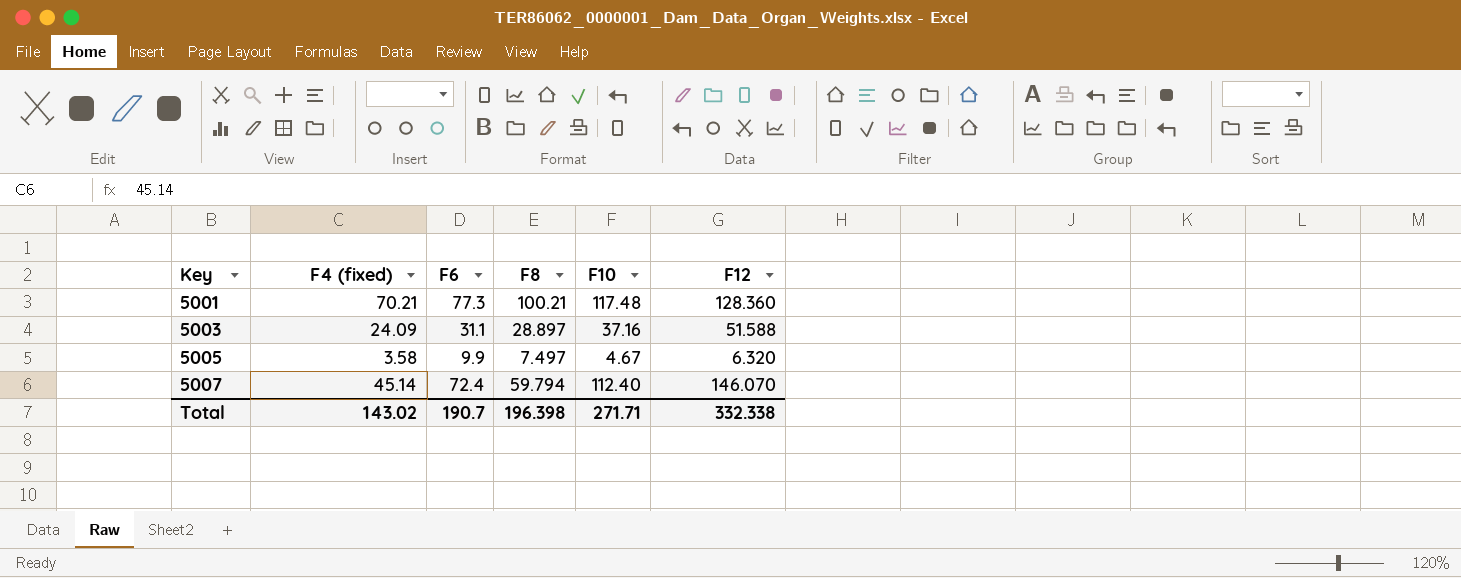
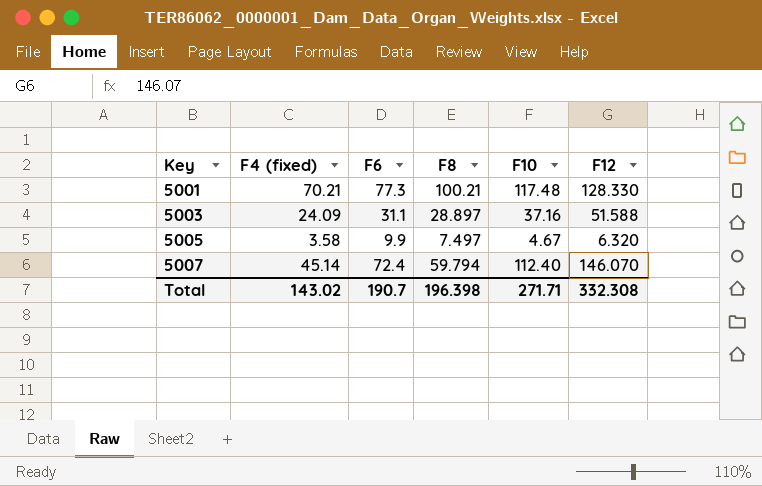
5001 | F12: 128.360 -> 128.330
Total | F12: 332.338 -> 332.308

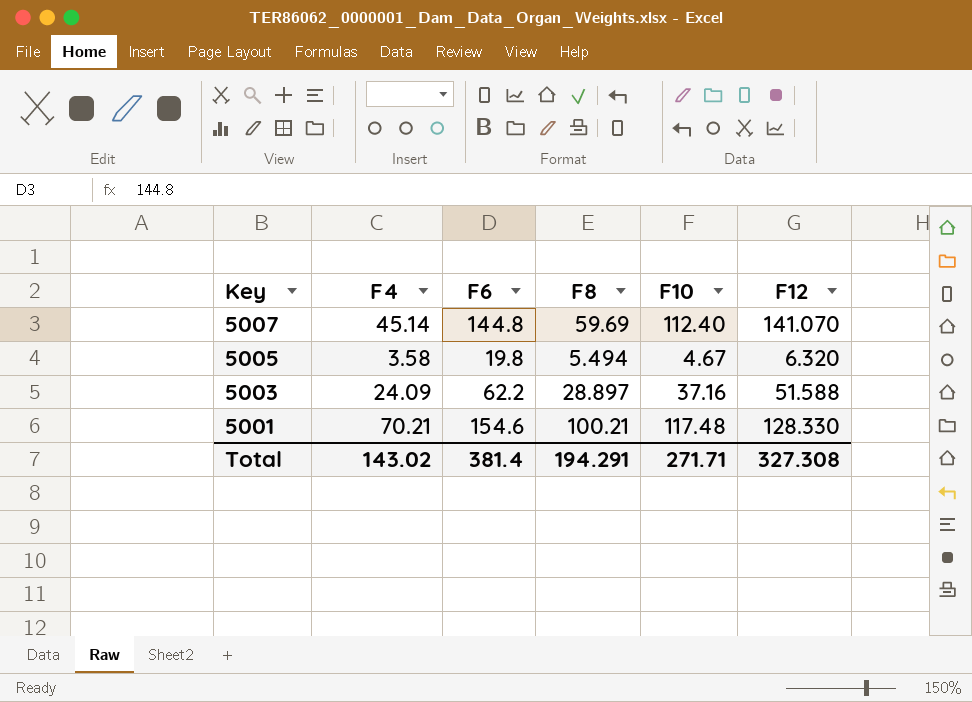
row order: Key ascending -> Key descending
column name: F4 (fixed) -> F4
5007 | F6: 72.4 -> 144.8
5007 | F8: 59.794 -> 59.69
5007 | F12: 146.070 -> 141.070
5005 | F6: 9.9 -> 19.8
5005 | F8: 7.497 -> 5.494
5003 | F6: 31.1 -> 62.2
5001 | F6: 77.3 -> 154.6
Total | F6: 190.7 -> 381.4
Total | F8: 196.398 -> 194.291
Total | F12: 332.308 -> 327.308

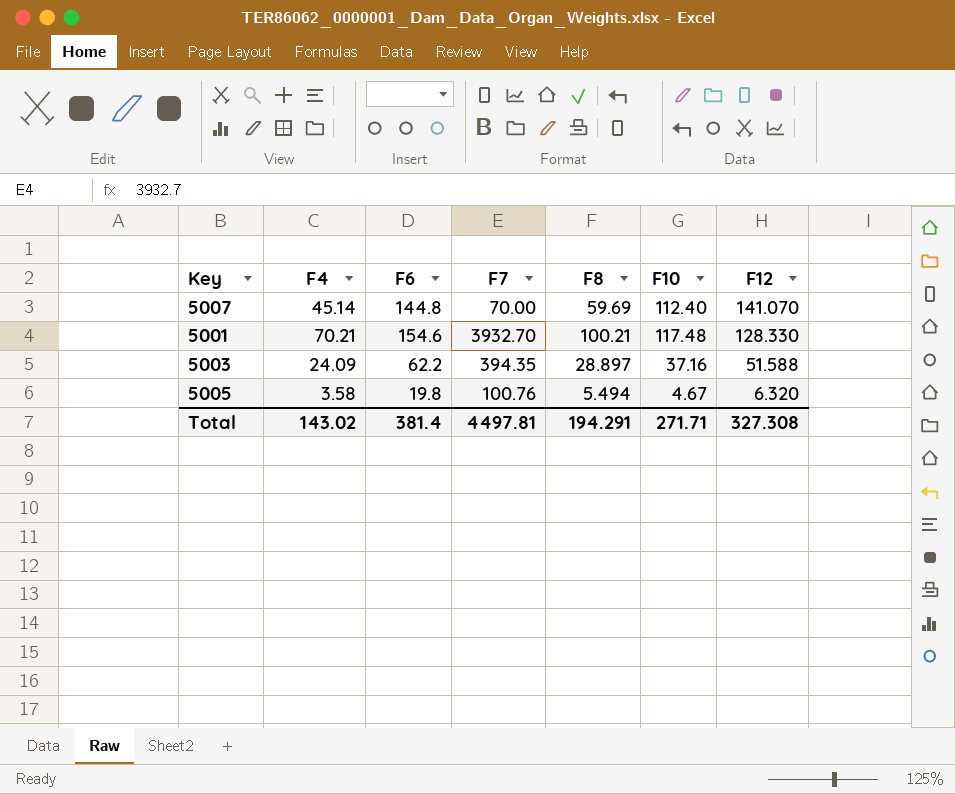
row order: Key descending -> F12 descending
column F7 | position: none -> 4

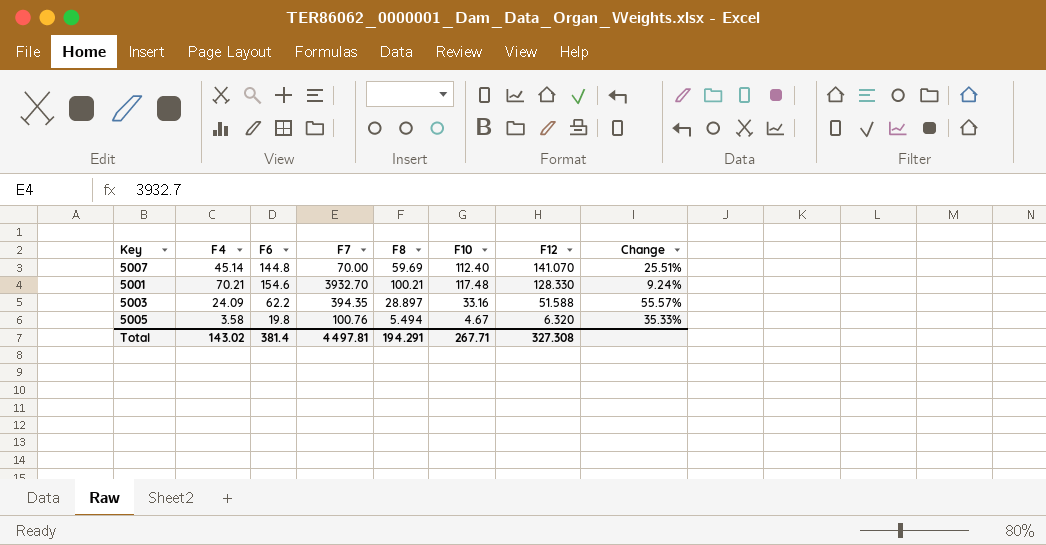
column Change | formula: none -> ([F12] - [F10]) / [F10]
5003 | F10: 37.16 -> 33.16
Total | F10: 271.71 -> 267.71

